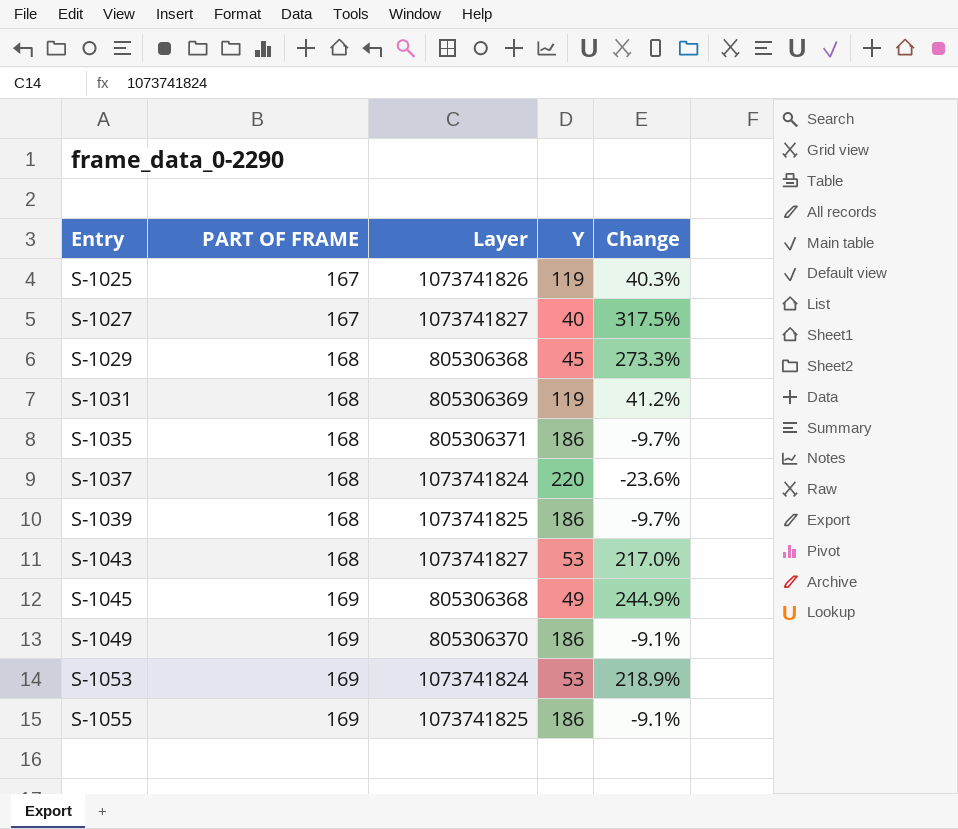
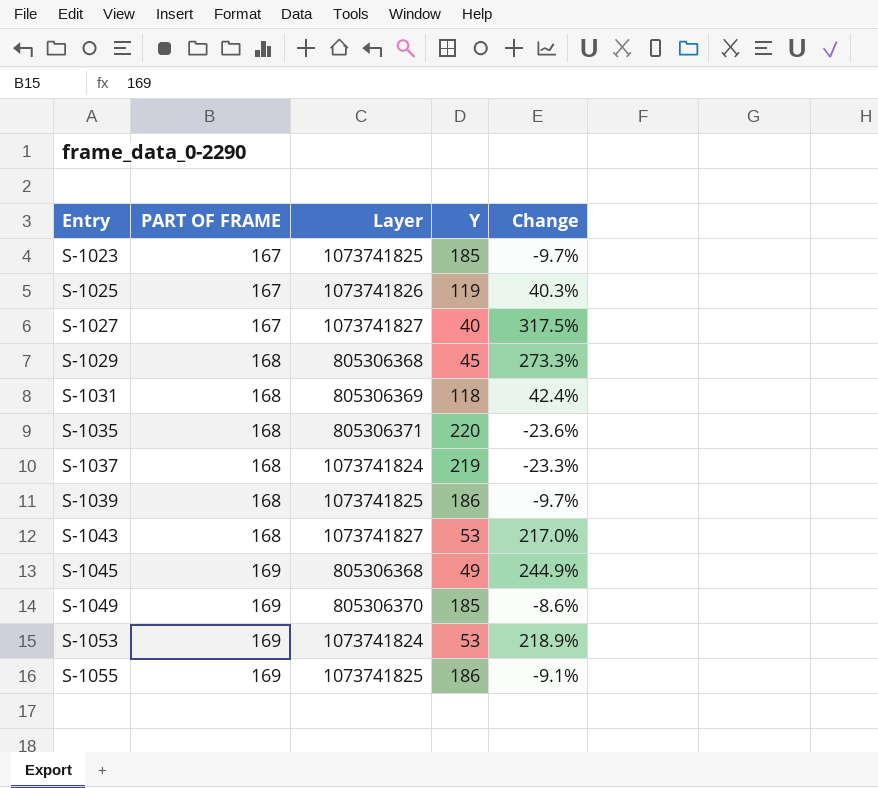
row S-1023: none -> 167 | 1073741825 | 185 | -9.7%
S-1031 | Y: 119 -> 118
S-1031 | Change: 41.2% -> 42.4%
S-1035 | Y: 186 -> 220
S-1035 | Change: -9.7% -> -23.6%
S-1037 | Y: 220 -> 219
S-1037 | Change: -23.6% -> -23.3%
S-1049 | Y: 186 -> 185
S-1049 | Change: -9.1% -> -8.6%

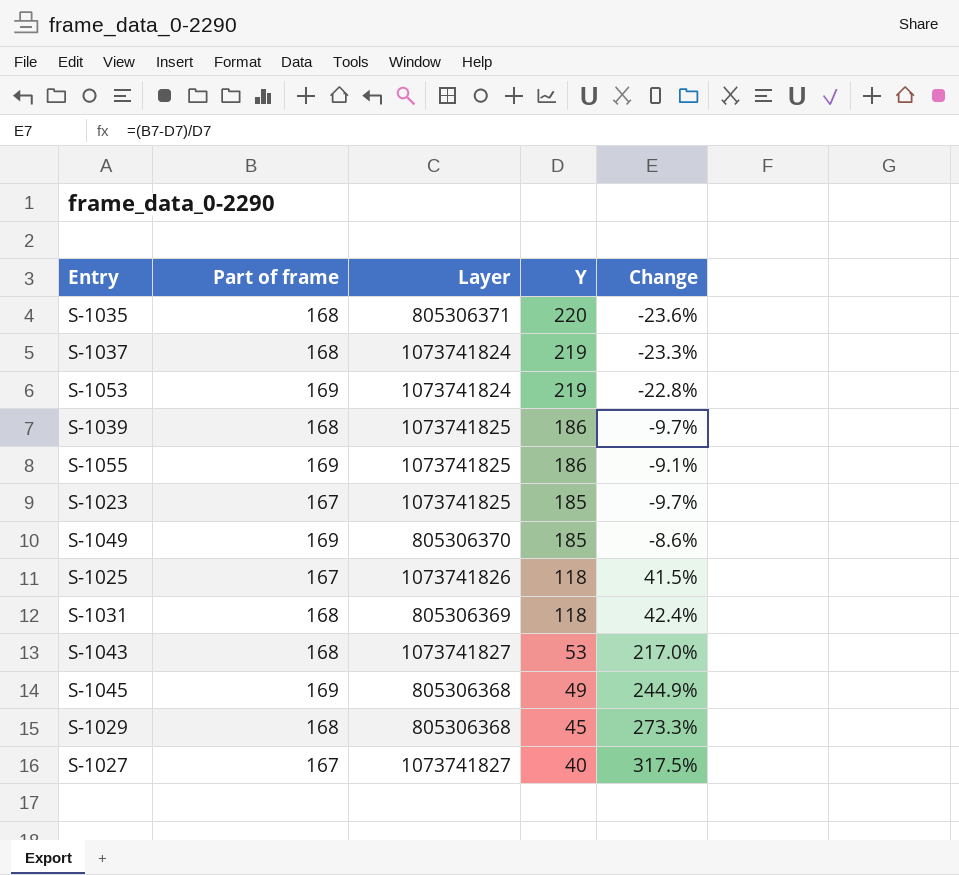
row order: Entry ascending -> Y descending
column name: PART OF FRAME -> Part of frame
S-1053 | Y: 53 -> 219
S-1053 | Change: 218.9% -> -22.8%
S-1025 | Y: 119 -> 118
S-1025 | Change: 40.3% -> 41.5%

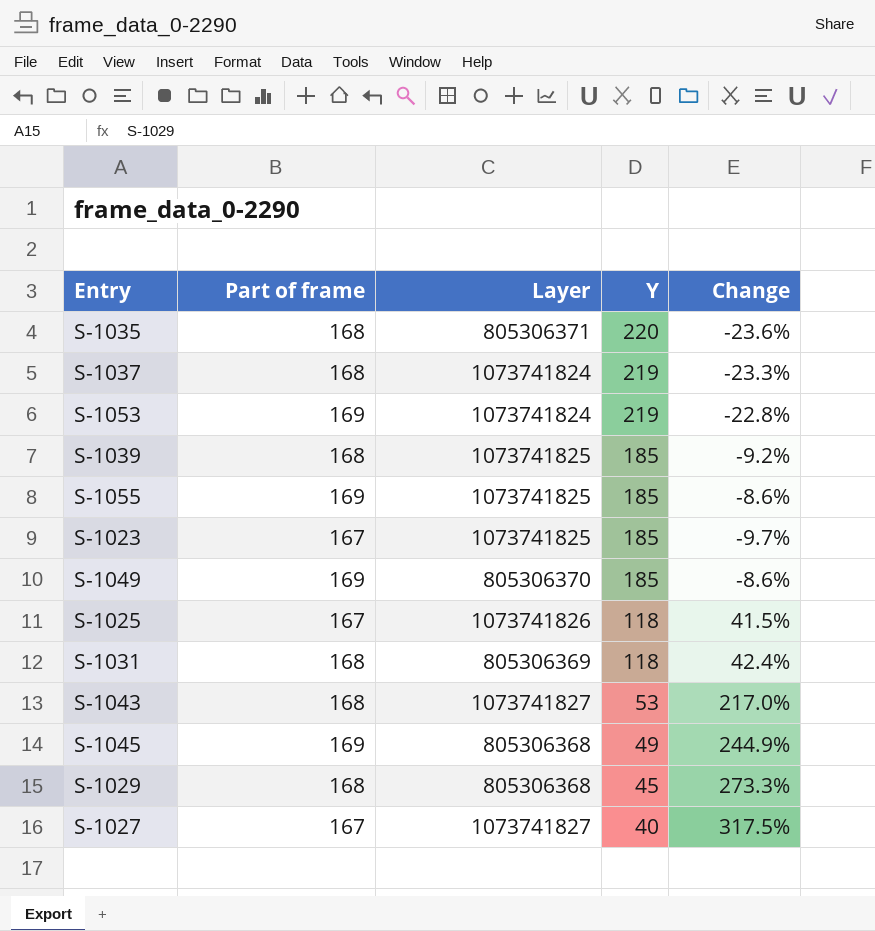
S-1039 | Y: 186 -> 185
S-1039 | Change: -9.7% -> -9.2%
S-1055 | Y: 186 -> 185
S-1055 | Change: -9.1% -> -8.6%

